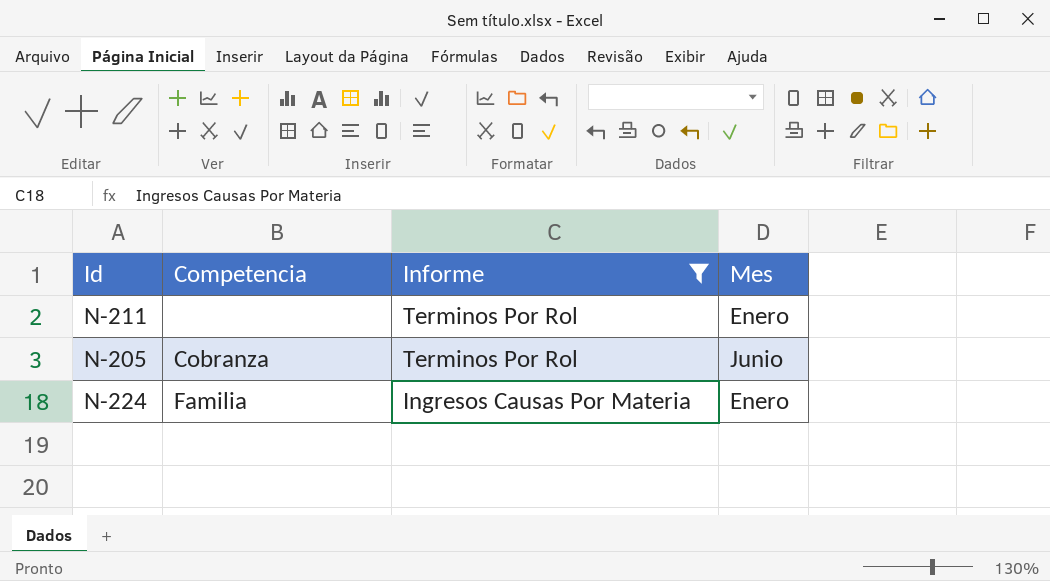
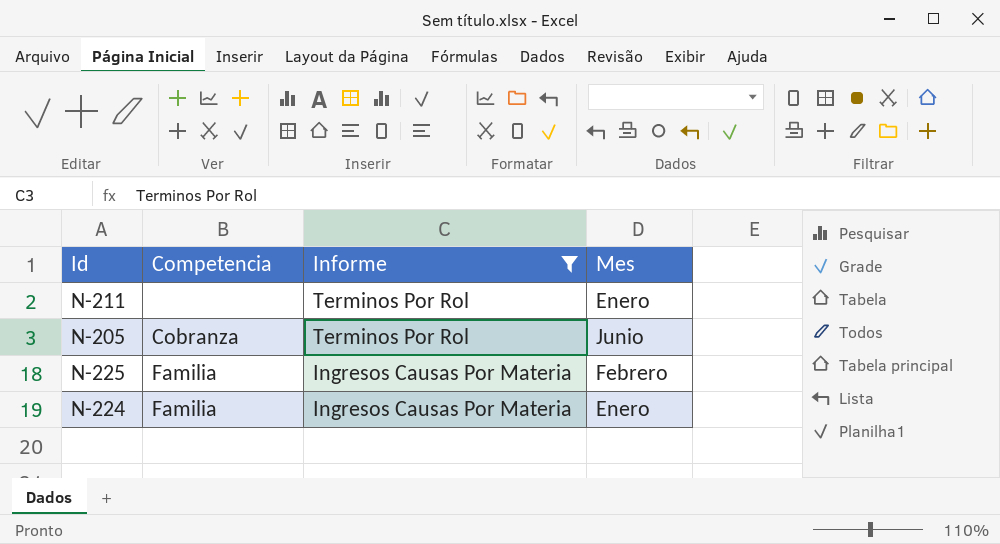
row N-225: none -> Familia | Ingresos Causas Por Materia | Febrero

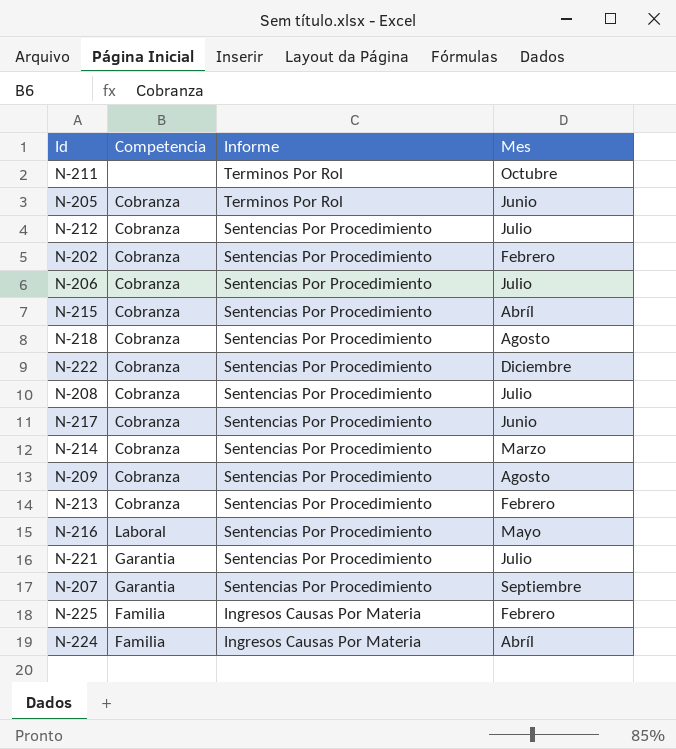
filter: Informe != Sentencias Por Procedimiento -> none
N-211 | Mes: Enero -> Octubre
N-224 | Mes: Enero -> Abríl

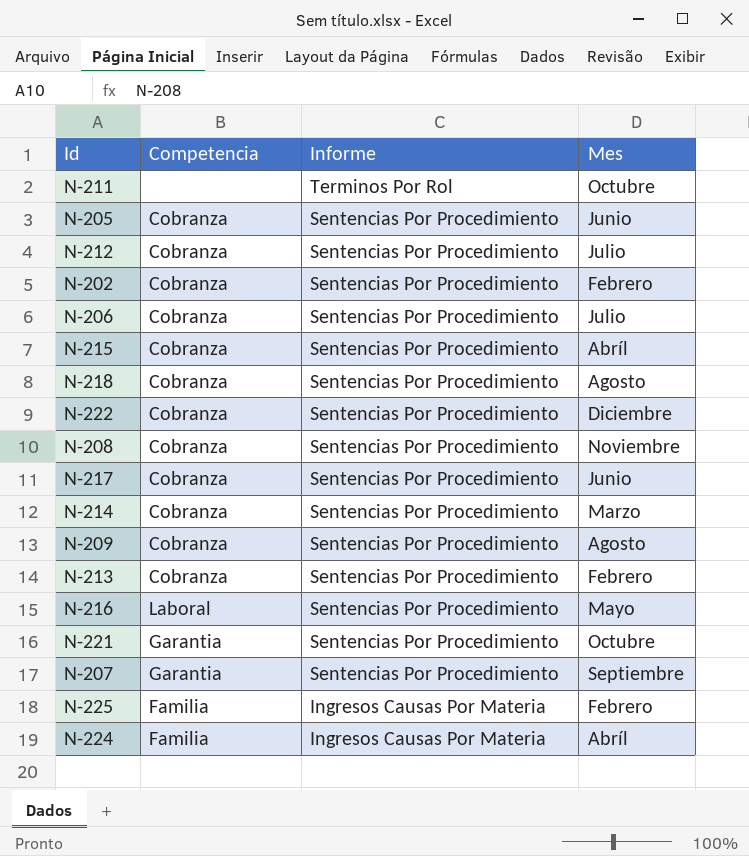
N-205 | Informe: Terminos Por Rol -> Sentencias Por Procedimiento
N-208 | Mes: Julio -> Noviembre
N-221 | Mes: Julio -> Octubre

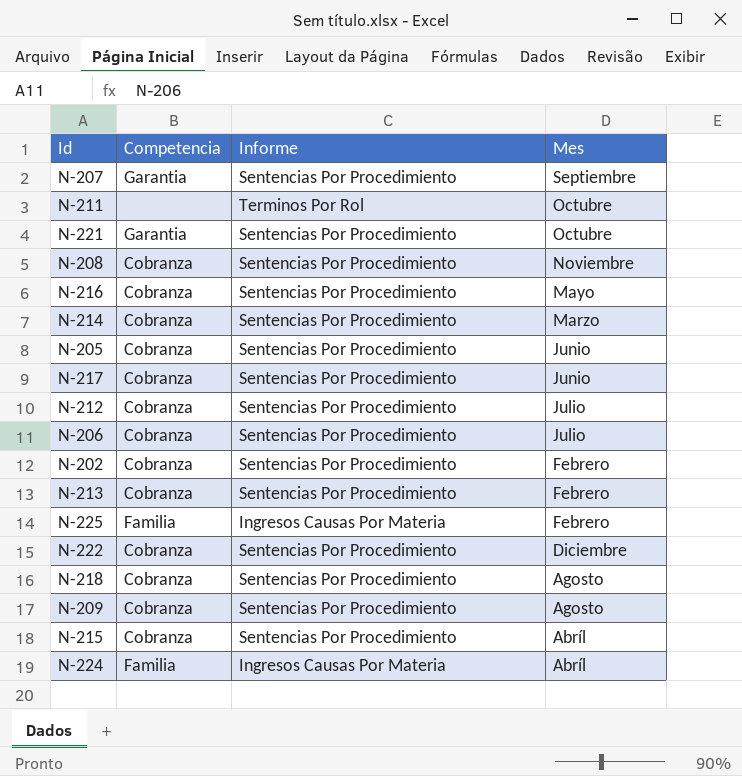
row order: Informe descending -> Mes descending
N-216 | Competencia: Laboral -> Cobranza

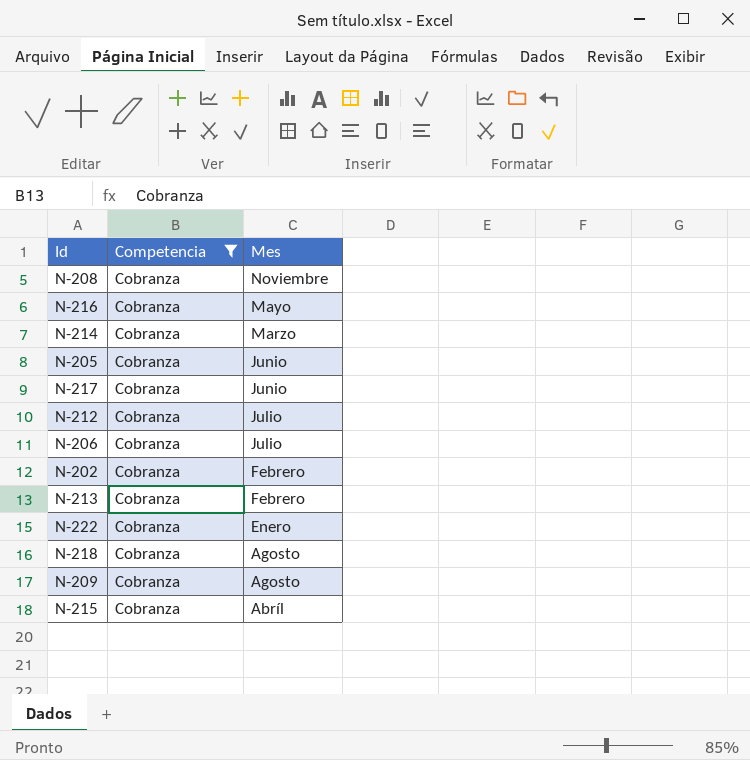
filter: none -> Competencia = Cobranza
column Informe | position: 3 -> none
N-222 | Mes: Diciembre -> Enero

